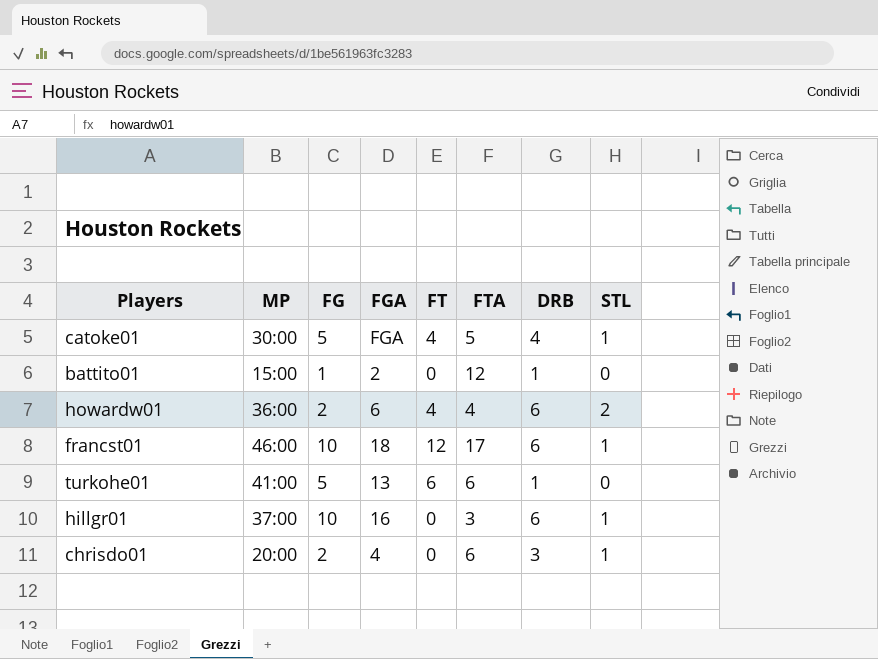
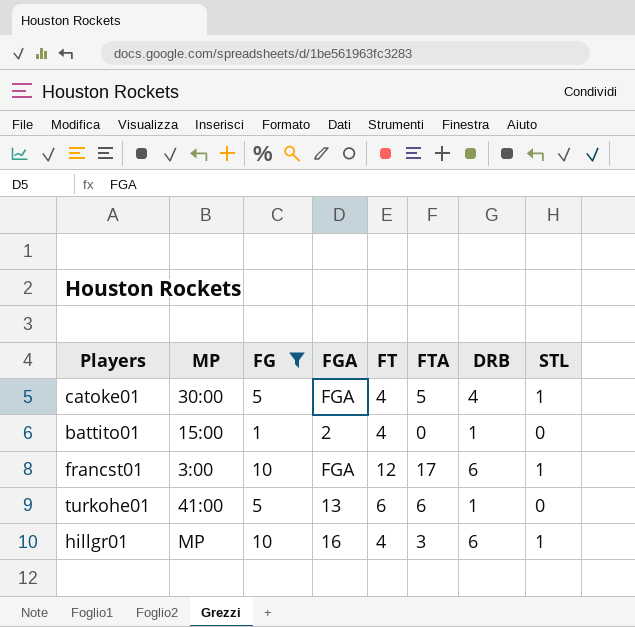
filter: none -> FG != 2
battito01 | FT: 0 -> 4
battito01 | FTA: 12 -> 0
francst01 | MP: 46:00 -> 3:00
francst01 | FGA: 18 -> FGA
hillgr01 | MP: 37:00 -> MP
hillgr01 | FT: 0 -> 4

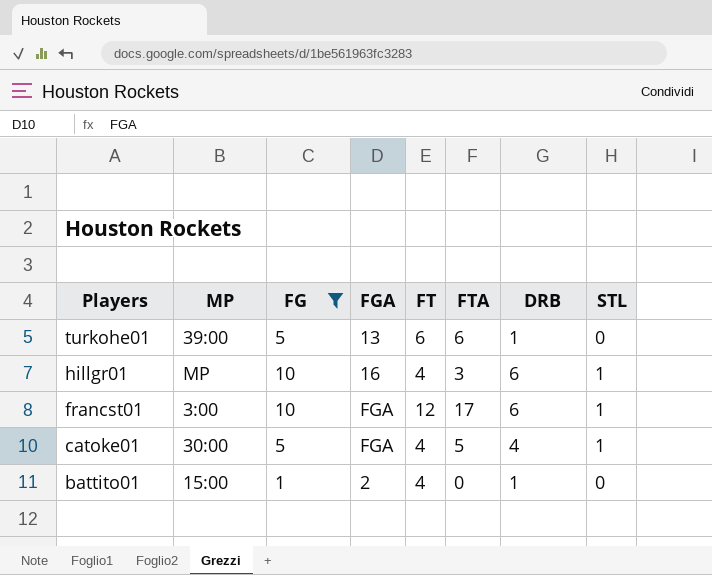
row order: none -> Players descending
turkohe01 | MP: 41:00 -> 39:00

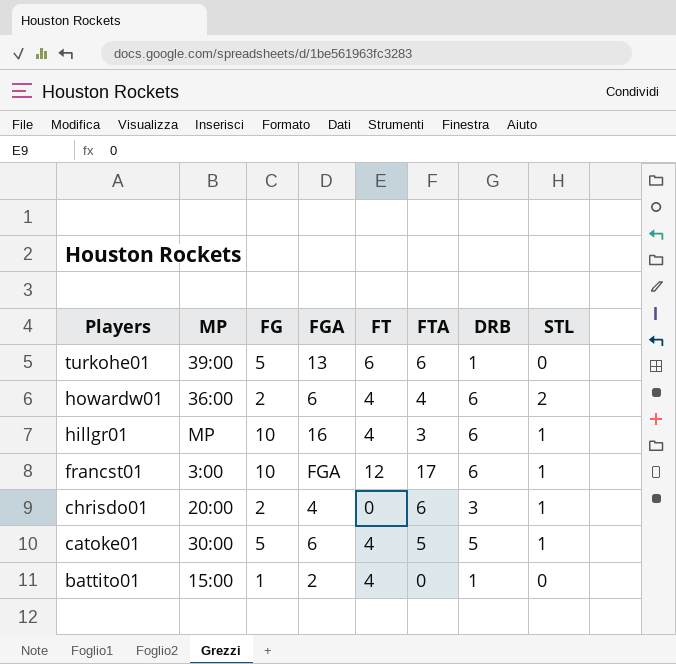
filter: FG != 2 -> none
catoke01 | FGA: FGA -> 6
catoke01 | DRB: 4 -> 5

